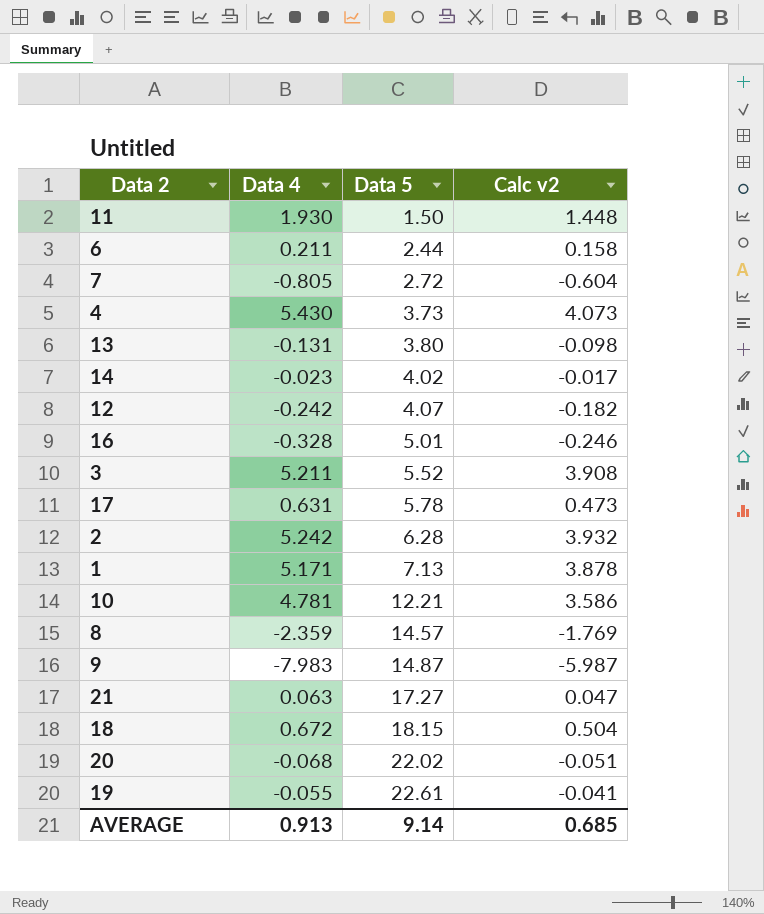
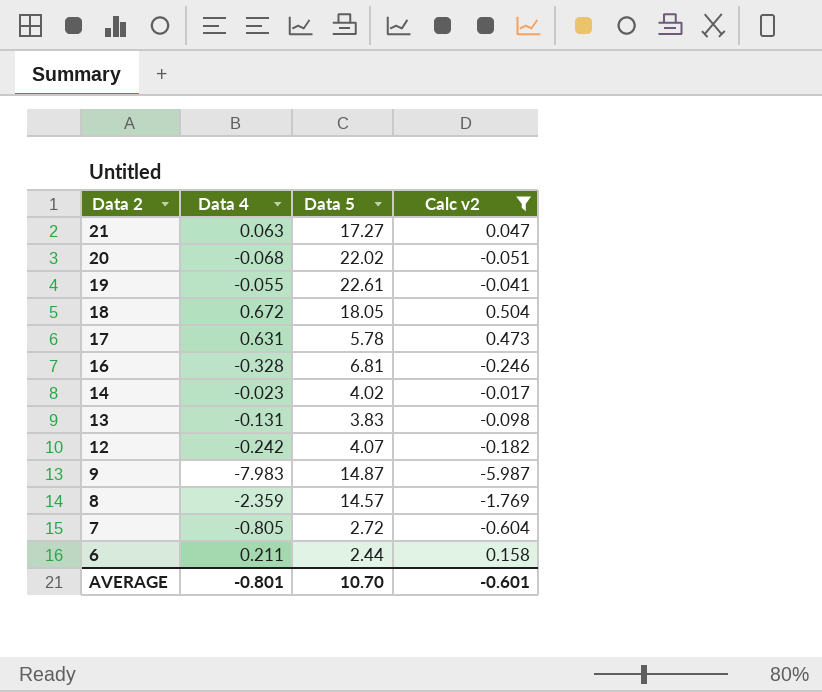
filter: none -> Calc v2 <= 0.504
row order: Data 5 ascending -> Data 2 descending
18 | Data 5: 18.15 -> 18.05
16 | Data 5: 5.01 -> 6.81
13 | Data 5: 3.80 -> 3.83
AVERAGE | Data 4: 0.913 -> -0.801
AVERAGE | Data 5: 9.14 -> 10.70
AVERAGE | Calc v2: 0.685 -> -0.601

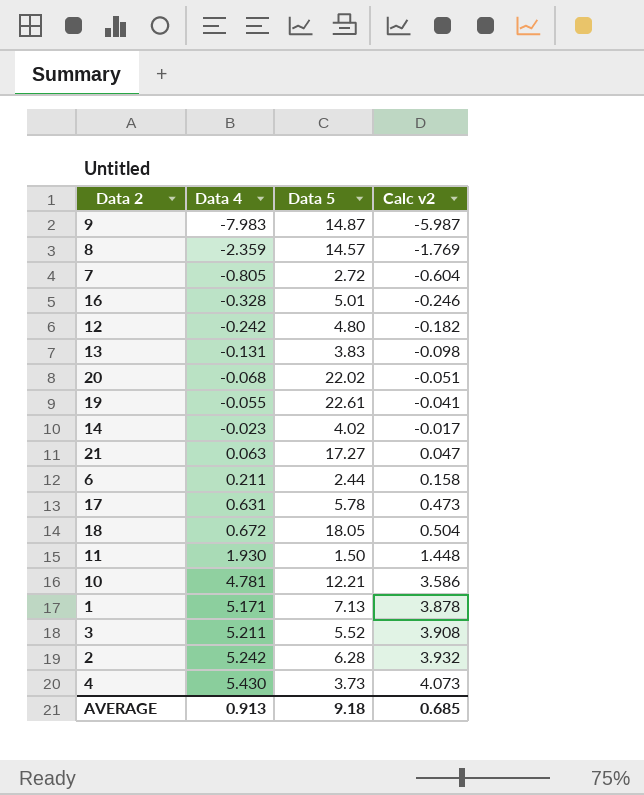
filter: Calc v2 <= 0.504 -> none
row order: Data 2 descending -> Data 4 ascending
16 | Data 5: 6.81 -> 5.01
12 | Data 5: 4.07 -> 4.80
AVERAGE | Data 4: -0.801 -> 0.913
AVERAGE | Data 5: 10.70 -> 9.18
AVERAGE | Calc v2: -0.601 -> 0.685

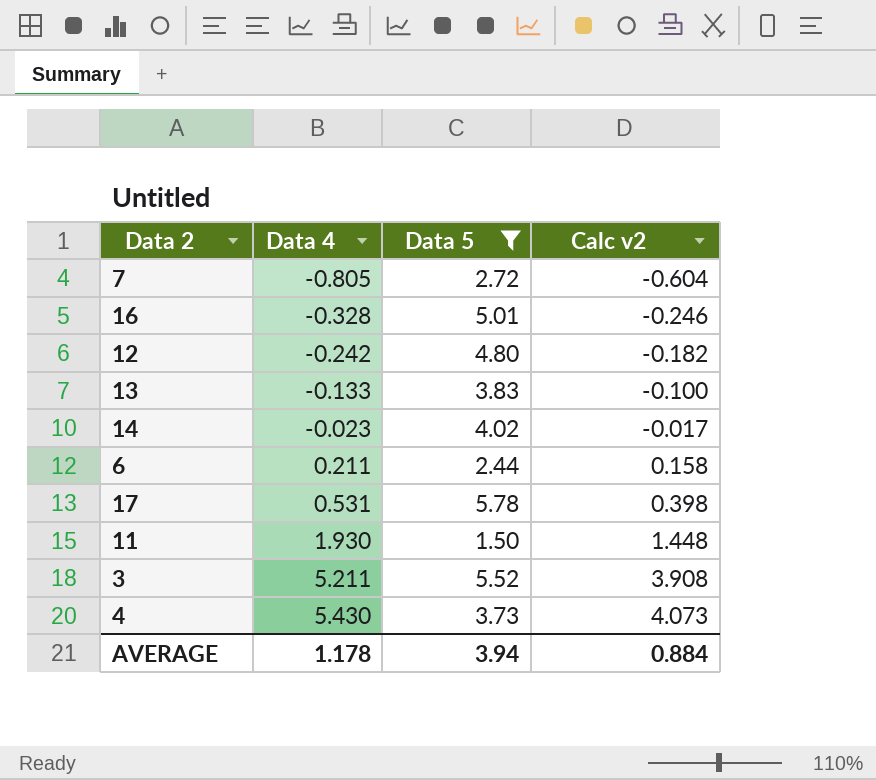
filter: none -> Data 5 <= 5.78
13 | Data 4: -0.131 -> -0.133
13 | Calc v2: -0.098 -> -0.100
17 | Data 4: 0.631 -> 0.531
17 | Calc v2: 0.473 -> 0.398
AVERAGE | Data 4: 0.913 -> 1.178
AVERAGE | Data 5: 9.18 -> 3.94
AVERAGE | Calc v2: 0.685 -> 0.884

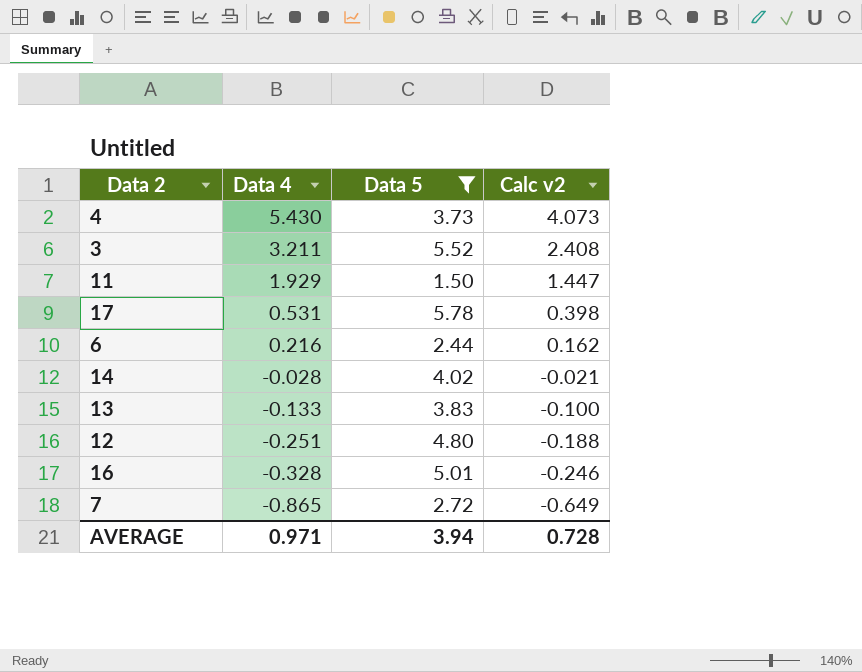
row order: Data 4 ascending -> Data 4 descending
3 | Data 4: 5.211 -> 3.211
3 | Calc v2: 3.908 -> 2.408
11 | Data 4: 1.930 -> 1.929
11 | Calc v2: 1.448 -> 1.447
6 | Data 4: 0.211 -> 0.216
6 | Calc v2: 0.158 -> 0.162
14 | Data 4: -0.023 -> -0.028
14 | Calc v2: -0.017 -> -0.021
12 | Data 4: -0.242 -> -0.251
12 | Calc v2: -0.182 -> -0.188
7 | Data 4: -0.805 -> -0.865
7 | Calc v2: -0.604 -> -0.649
AVERAGE | Data 4: 1.178 -> 0.971
AVERAGE | Calc v2: 0.884 -> 0.728

